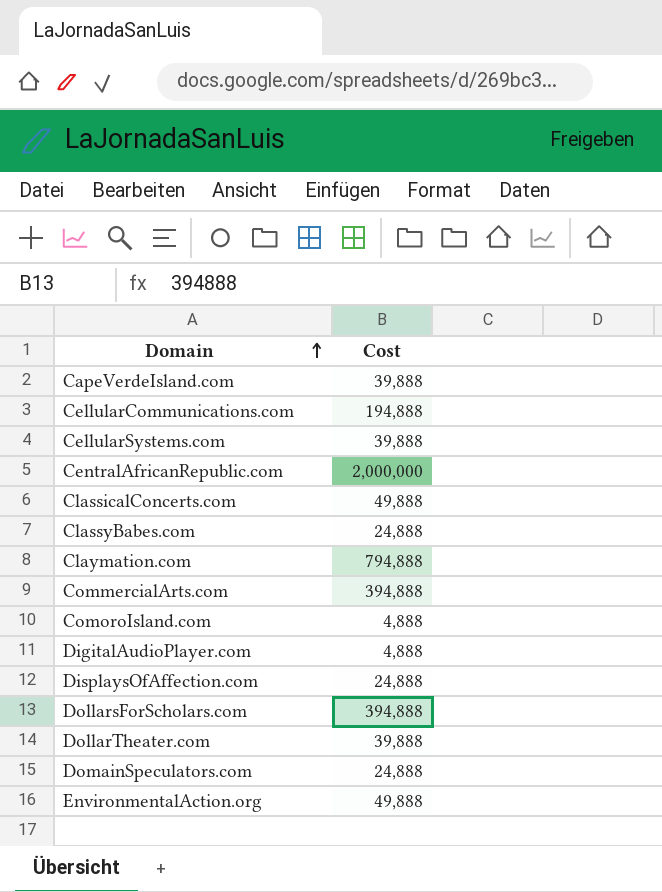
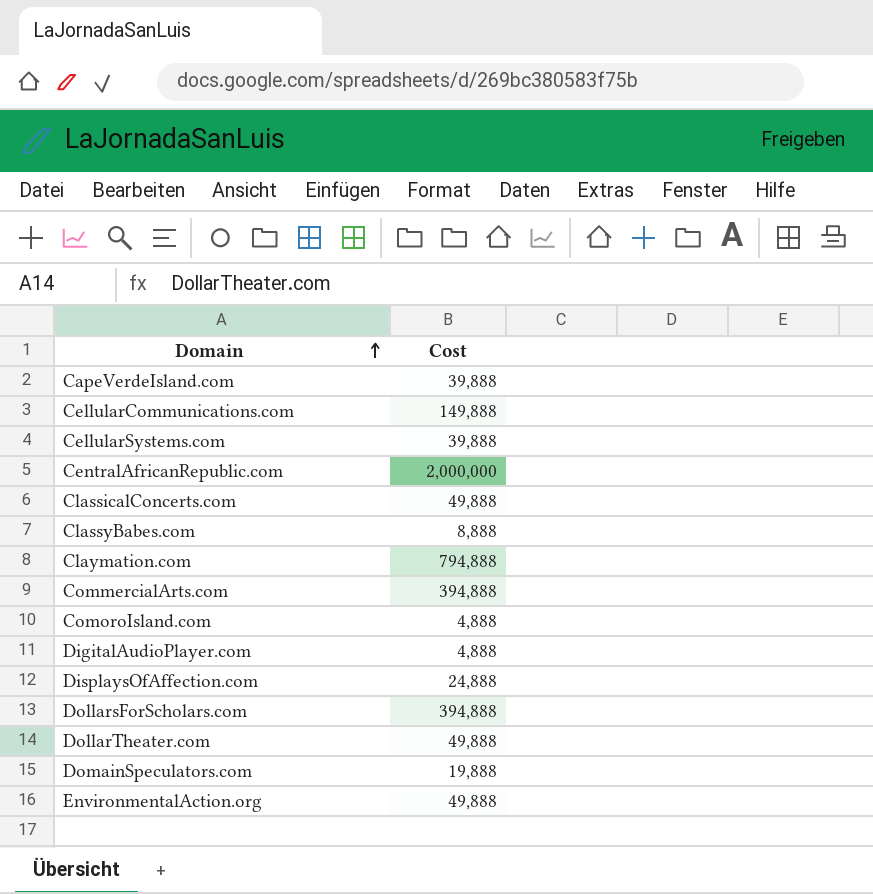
CellularCommunications.com | Cost: 194,888 -> 149,888
ClassyBabes.com | Cost: 24,888 -> 8,888
DollarTheater.com | Cost: 39,888 -> 49,888
DomainSpeculators.com | Cost: 24,888 -> 19,888

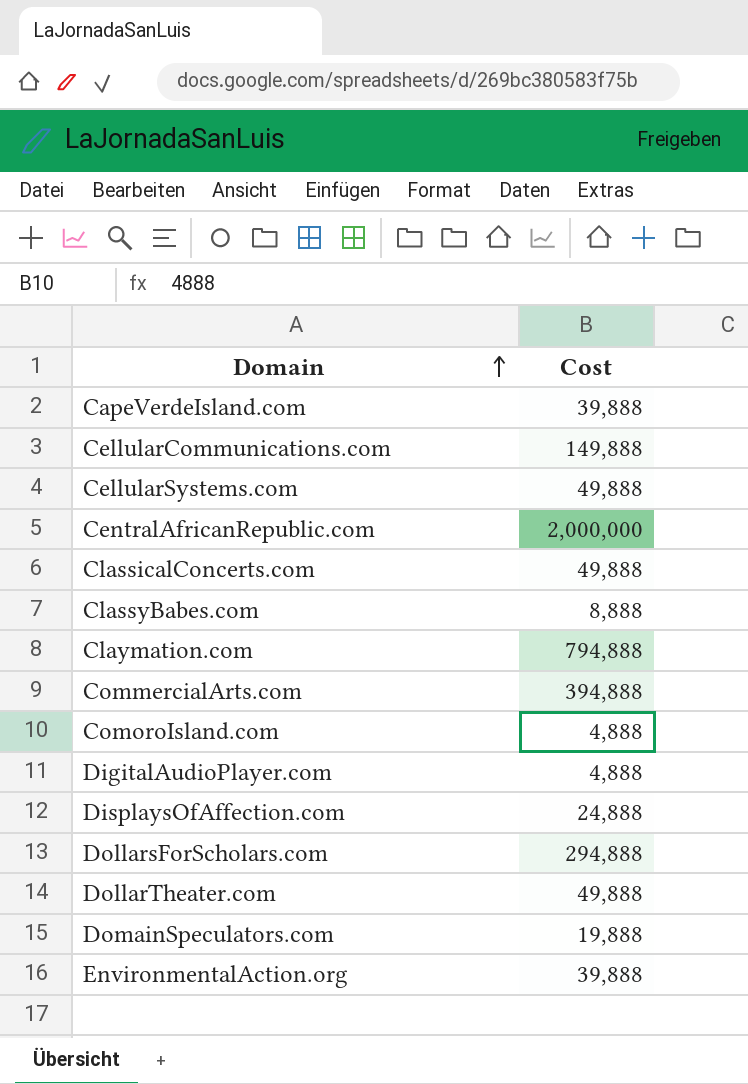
CellularSystems.com | Cost: 39,888 -> 49,888
DollarsForScholars.com | Cost: 394,888 -> 294,888
EnvironmentalAction.org | Cost: 49,888 -> 39,888

